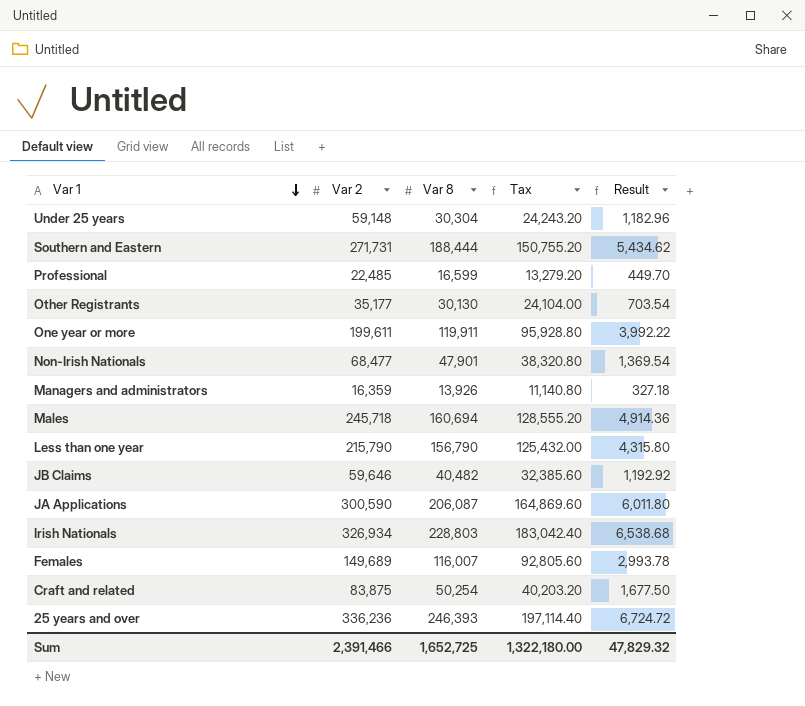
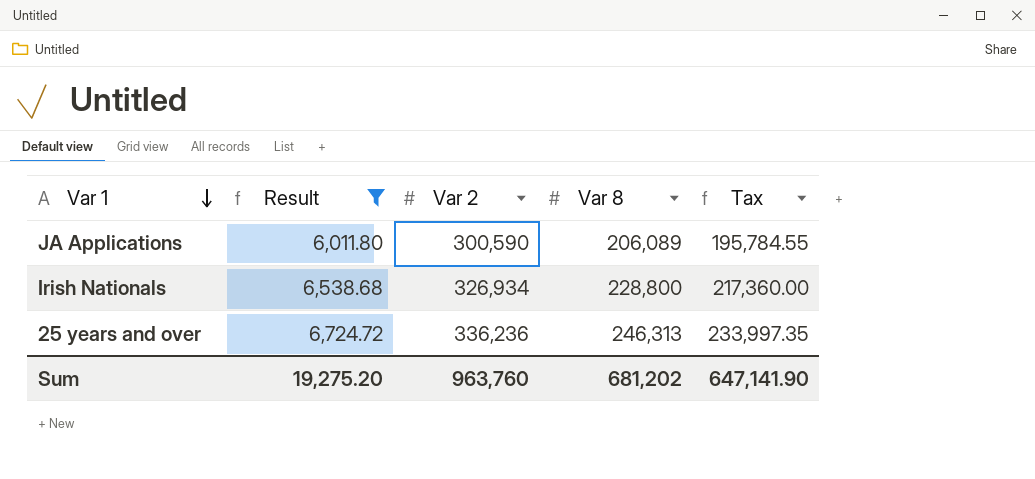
filter: none -> Result >= 6,011.80
column Result | position: 5 -> 2
column Tax | formula: [Var 8] * 0.8 -> [Var 8] * 0.95
JA Applications | Var 8: 206,087 -> 206,089
Irish Nationals | Var 8: 228,803 -> 228,800
25 years and over | Var 8: 246,393 -> 246,313
Sum | Result: 47,829.32 -> 19,275.20
Sum | Var 2: 2,391,466 -> 963,760
Sum | Var 8: 1,652,725 -> 681,202
Sum | Tax: 1,322,180.00 -> 647,141.90

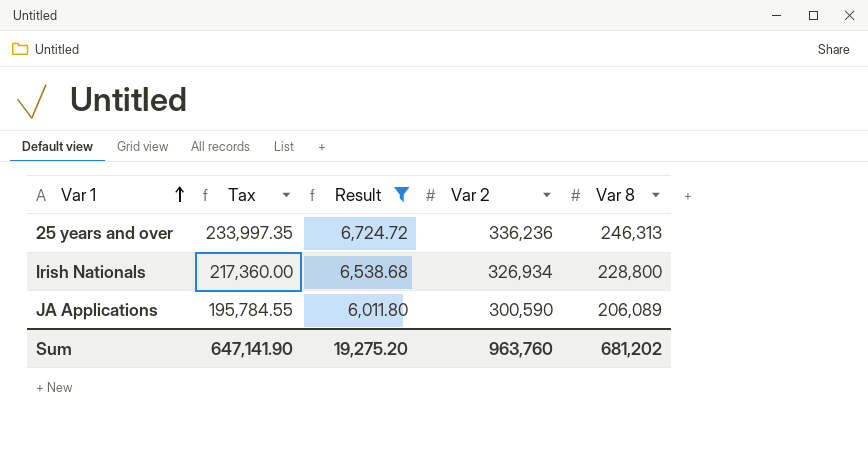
row order: Var 1 descending -> Var 1 ascending
column Tax | position: 5 -> 2

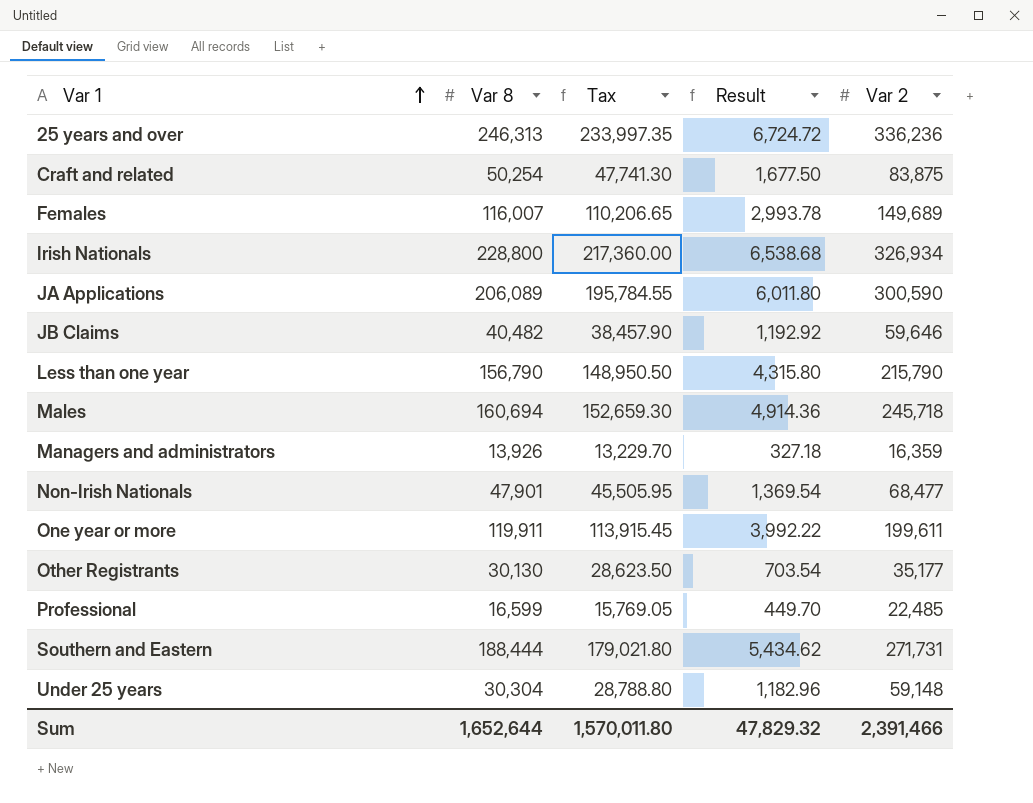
filter: Result >= 6,011.80 -> none
column Var 8 | position: 5 -> 2
Sum | Var 8: 681,202 -> 1,652,644
Sum | Tax: 647,141.90 -> 1,570,011.80
Sum | Result: 19,275.20 -> 47,829.32
Sum | Var 2: 963,760 -> 2,391,466

